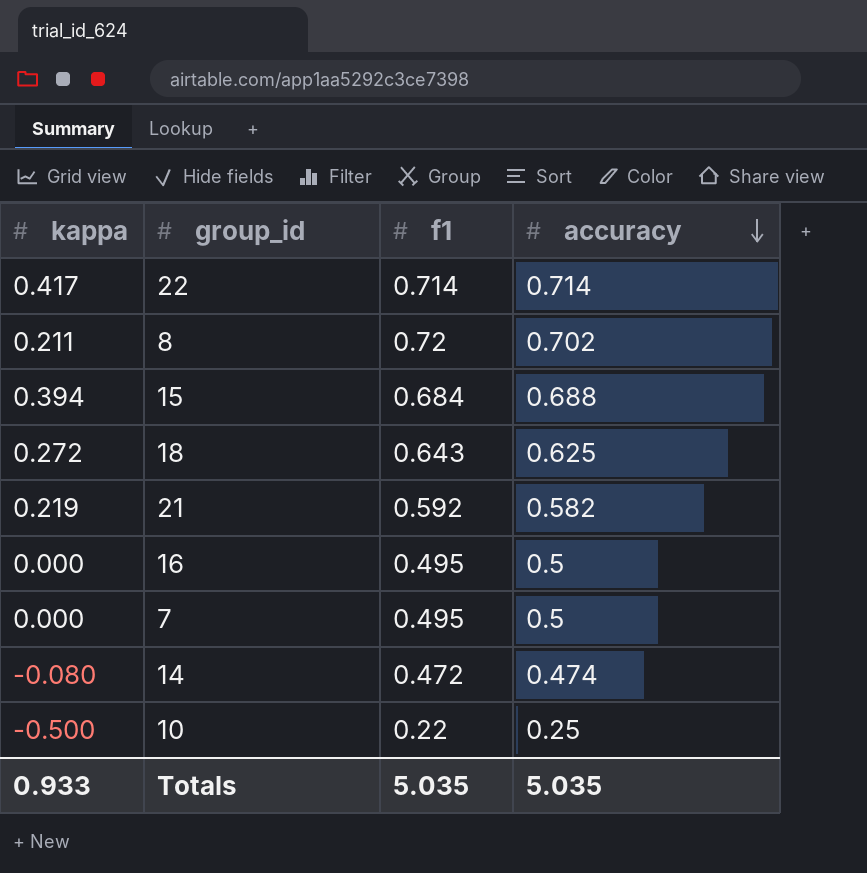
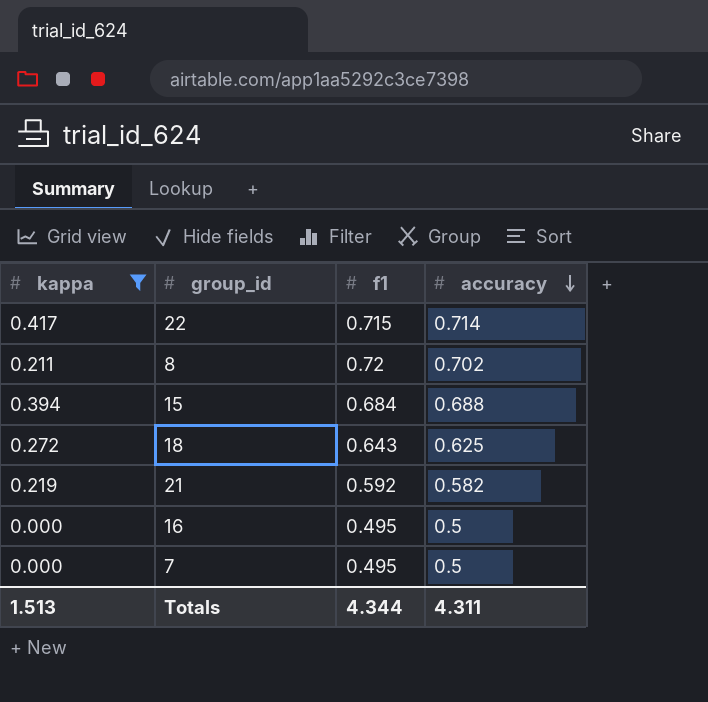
filter: none -> kappa >= 0.000
22 | f1: 0.714 -> 0.715
Totals | kappa: 0.933 -> 1.513
Totals | f1: 5.035 -> 4.344
Totals | accuracy: 5.035 -> 4.311

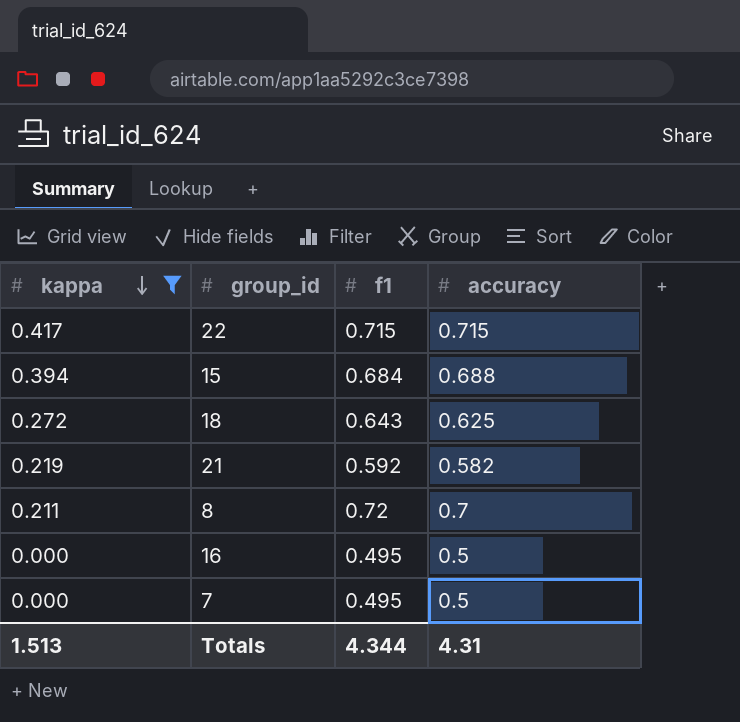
row order: accuracy descending -> kappa descending
22 | accuracy: 0.714 -> 0.715
8 | accuracy: 0.702 -> 0.7
Totals | accuracy: 4.311 -> 4.31

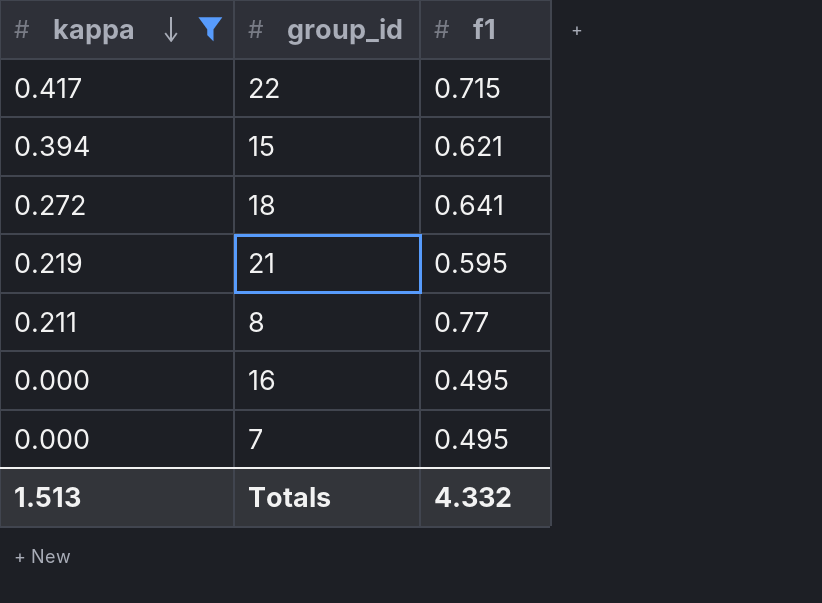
column accuracy | position: 4 -> none
15 | f1: 0.684 -> 0.621
18 | f1: 0.643 -> 0.641
21 | f1: 0.592 -> 0.595
8 | f1: 0.72 -> 0.77
Totals | f1: 4.344 -> 4.332

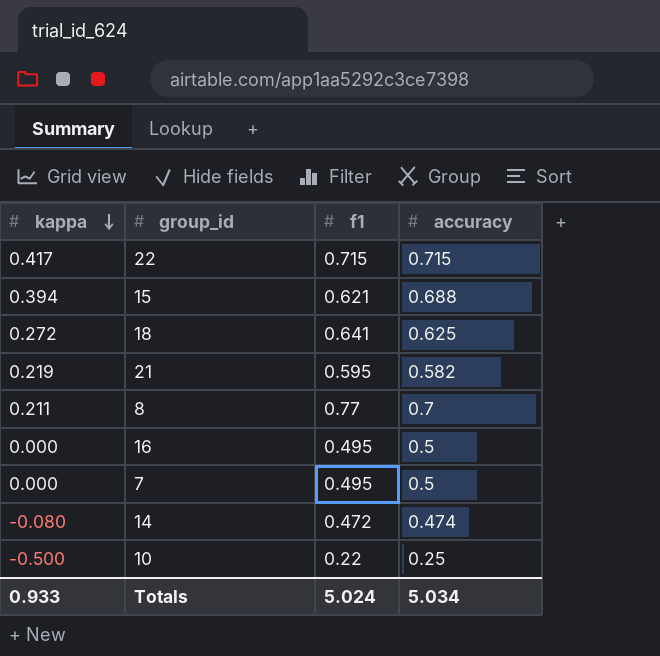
filter: kappa >= 0.000 -> none
column accuracy | position: none -> 4
Totals | kappa: 1.513 -> 0.933
Totals | f1: 4.332 -> 5.024

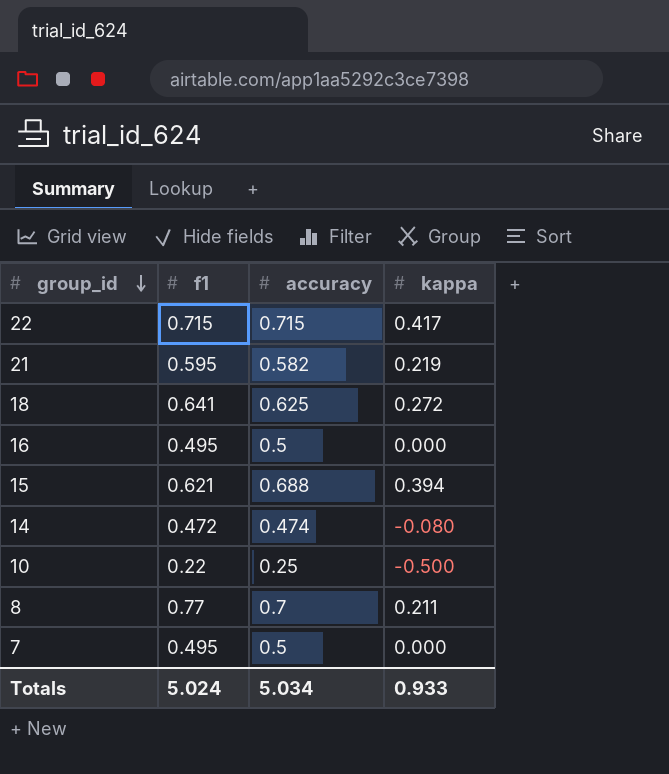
row order: kappa descending -> group_id descending
column kappa | position: 1 -> 4

